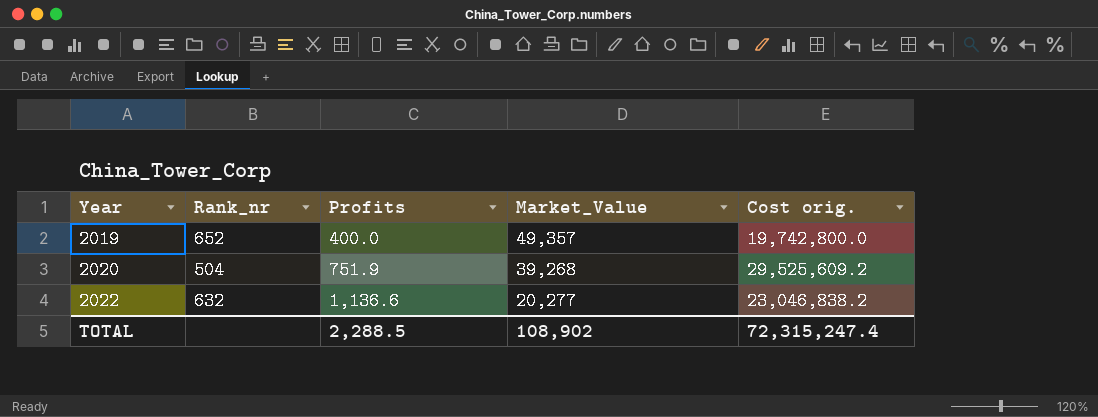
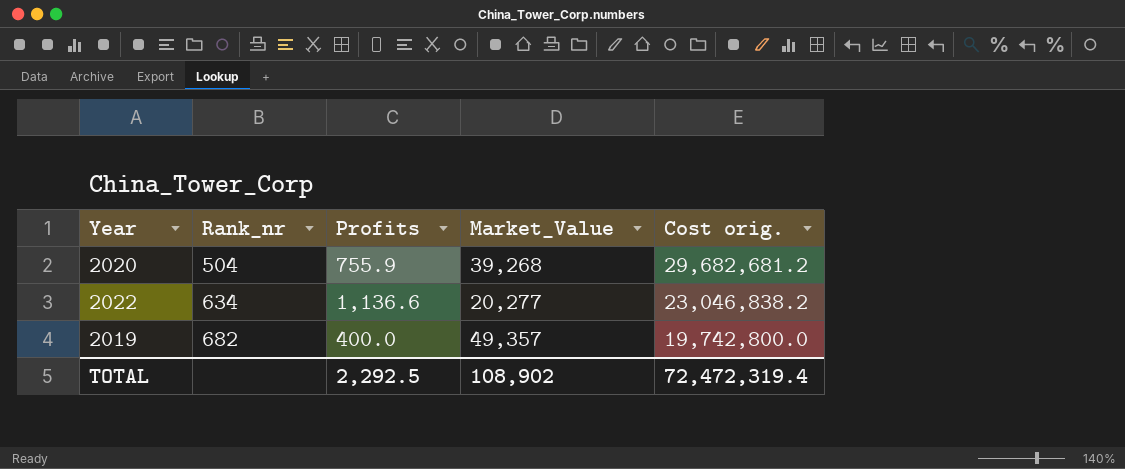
row order: Year ascending -> Rank_nr ascending
2020 | Profits: 751.9 -> 755.9
2020 | Cost orig.: 29,525,609.2 -> 29,682,681.2
2022 | Rank_nr: 632 -> 634
2019 | Rank_nr: 652 -> 682
TOTAL | Profits: 2,288.5 -> 2,292.5
TOTAL | Cost orig.: 72,315,247.4 -> 72,472,319.4

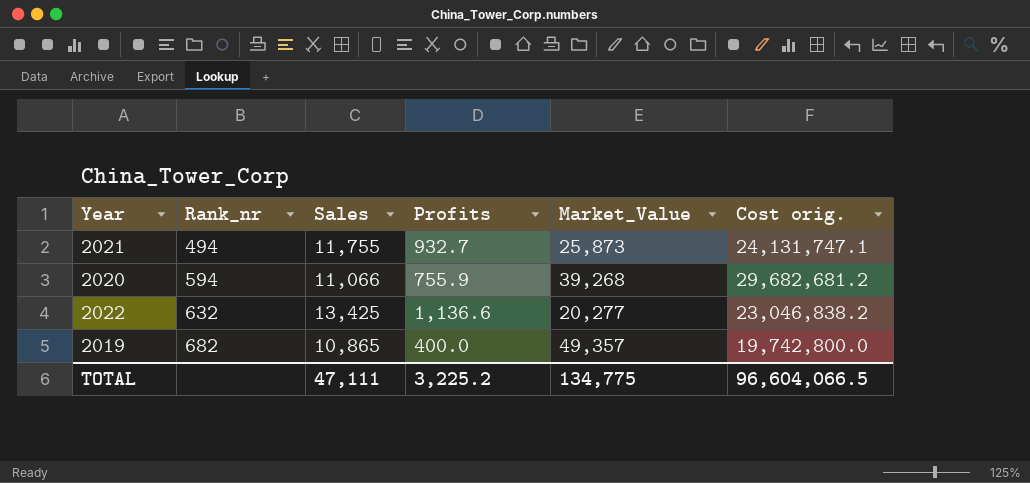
column Sales | position: none -> 3
row 2021: none -> 494 | 11,755 | 932.7 | 25,873 | 24,131,747.1
2020 | Rank_nr: 504 -> 594
2022 | Rank_nr: 634 -> 632
TOTAL | Profits: 2,292.5 -> 3,225.2
TOTAL | Market_Value: 108,902 -> 134,775
TOTAL | Cost orig.: 72,472,319.4 -> 96,604,066.5

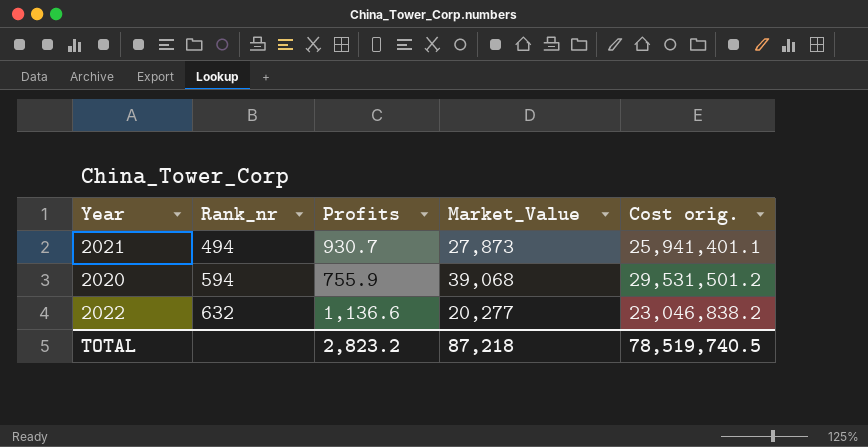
column Sales | position: 3 -> none
row 2019: 682 | 10,865 | 400.0 | 49,357 | 19,742,800.0 -> none
2021 | Profits: 932.7 -> 930.7
2021 | Market_Value: 25,873 -> 27,873
2021 | Cost orig.: 24,131,747.1 -> 25,941,401.1
2020 | Market_Value: 39,268 -> 39,068
2020 | Cost orig.: 29,682,681.2 -> 29,531,501.2
TOTAL | Profits: 3,225.2 -> 2,823.2
TOTAL | Market_Value: 134,775 -> 87,218
TOTAL | Cost orig.: 96,604,066.5 -> 78,519,740.5

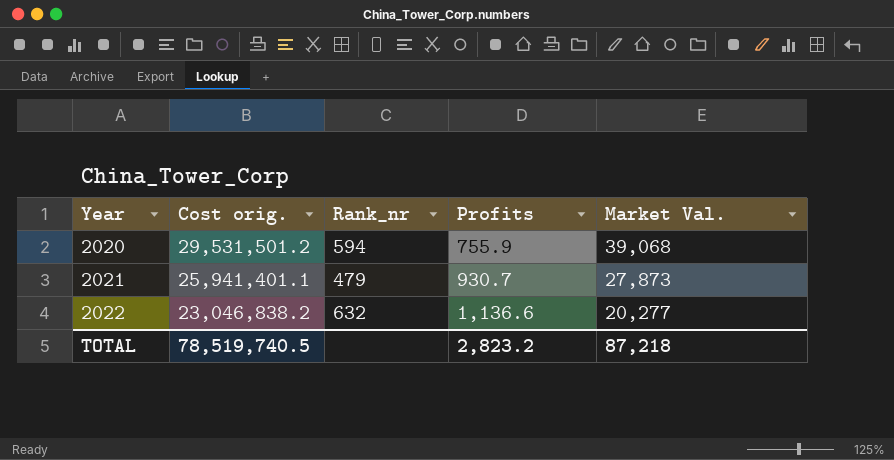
row order: Rank_nr ascending -> Year ascending
column Cost orig. | position: 5 -> 2
column name: Market_Value -> Market Val.
2021 | Rank_nr: 494 -> 479

